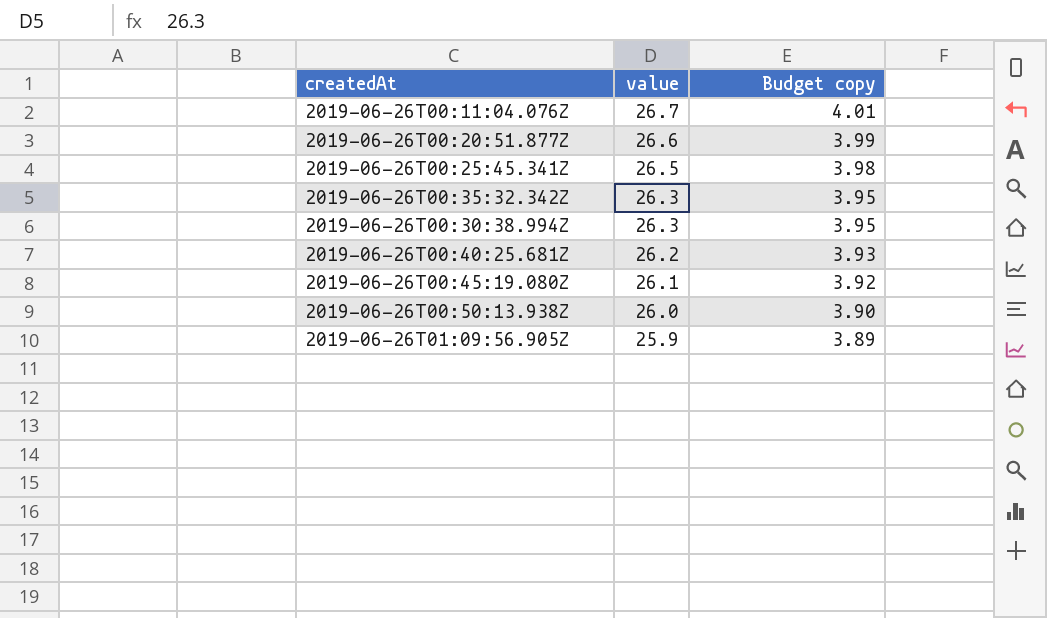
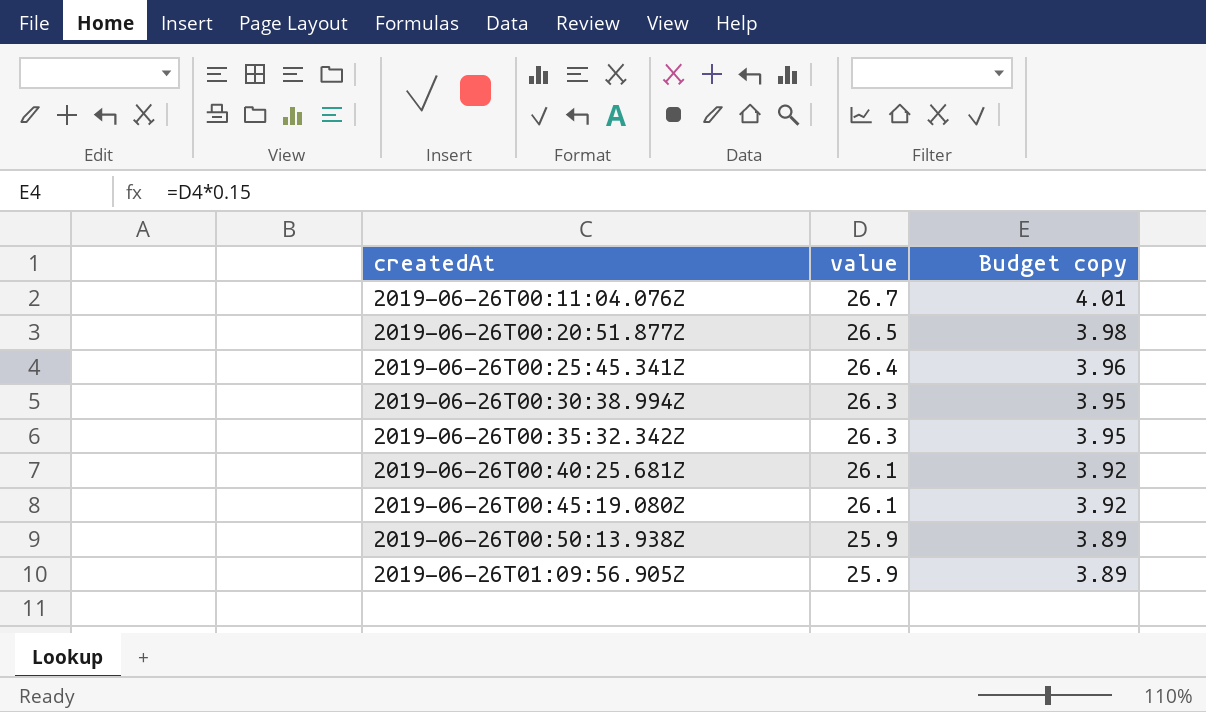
row order: value descending -> createdAt ascending
2019-06-26T00:20:51.877Z | value: 26.6 -> 26.5
2019-06-26T00:20:51.877Z | Budget copy: 3.99 -> 3.98
2019-06-26T00:25:45.341Z | value: 26.5 -> 26.4
2019-06-26T00:25:45.341Z | Budget copy: 3.98 -> 3.96
2019-06-26T00:40:25.681Z | value: 26.2 -> 26.1
2019-06-26T00:40:25.681Z | Budget copy: 3.93 -> 3.92
2019-06-26T00:50:13.938Z | value: 26.0 -> 25.9
2019-06-26T00:50:13.938Z | Budget copy: 3.90 -> 3.89

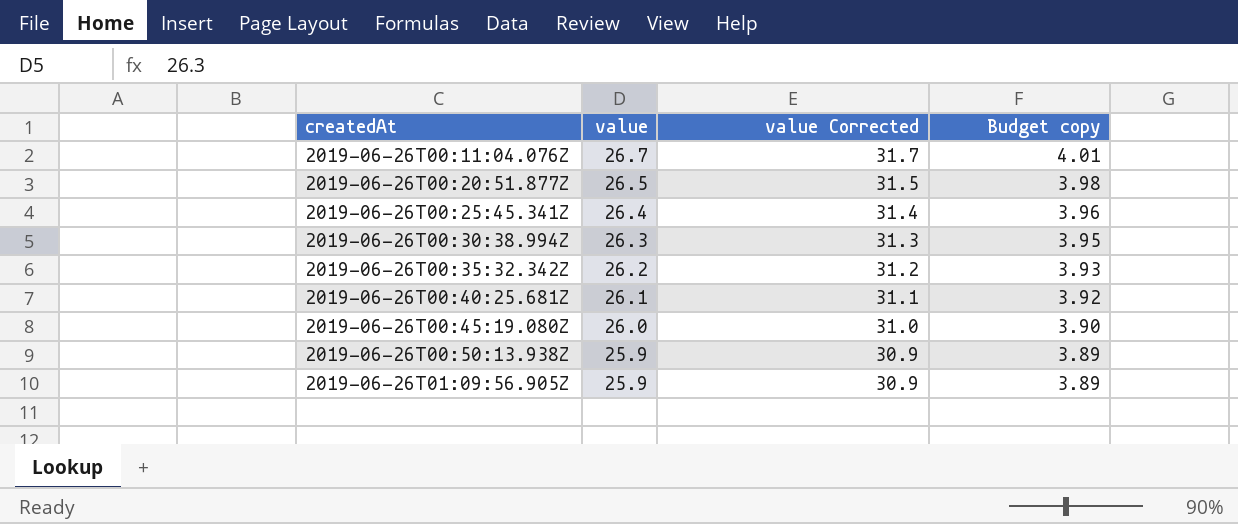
column value Corrected | formula: none -> [value] + 5
2019-06-26T00:35:32.342Z | value: 26.3 -> 26.2
2019-06-26T00:35:32.342Z | Budget copy: 3.95 -> 3.93
2019-06-26T00:45:19.080Z | value: 26.1 -> 26.0
2019-06-26T00:45:19.080Z | Budget copy: 3.92 -> 3.90

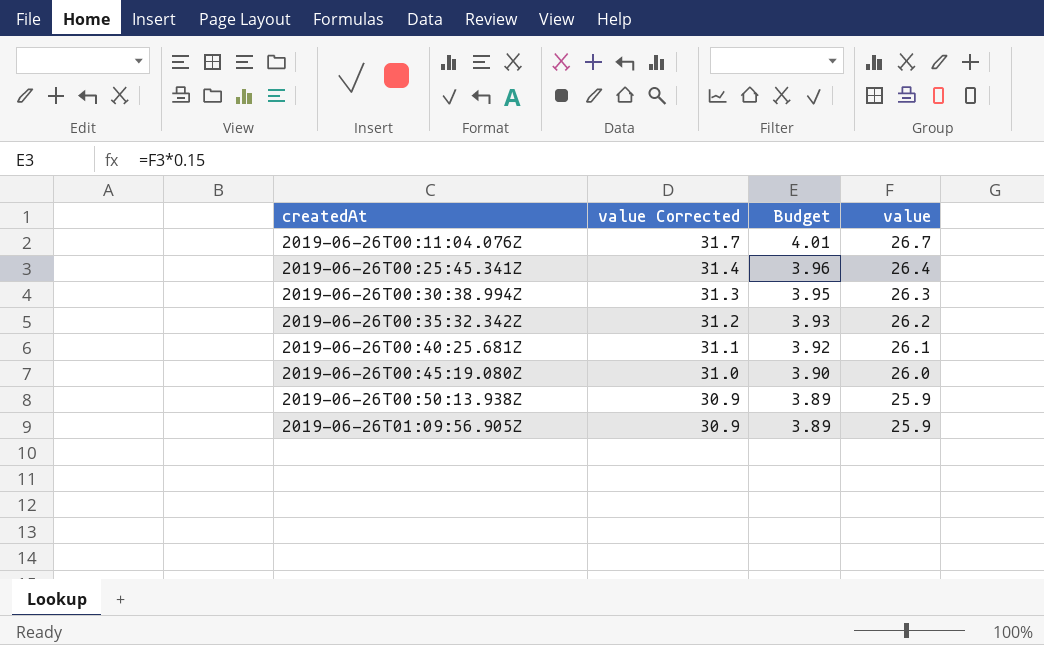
column name: Budget copy -> Budget
column value | position: 2 -> 4
row 2019-06-26T00:20:51.877Z: 26.5 | 31.5 | 3.98 -> none

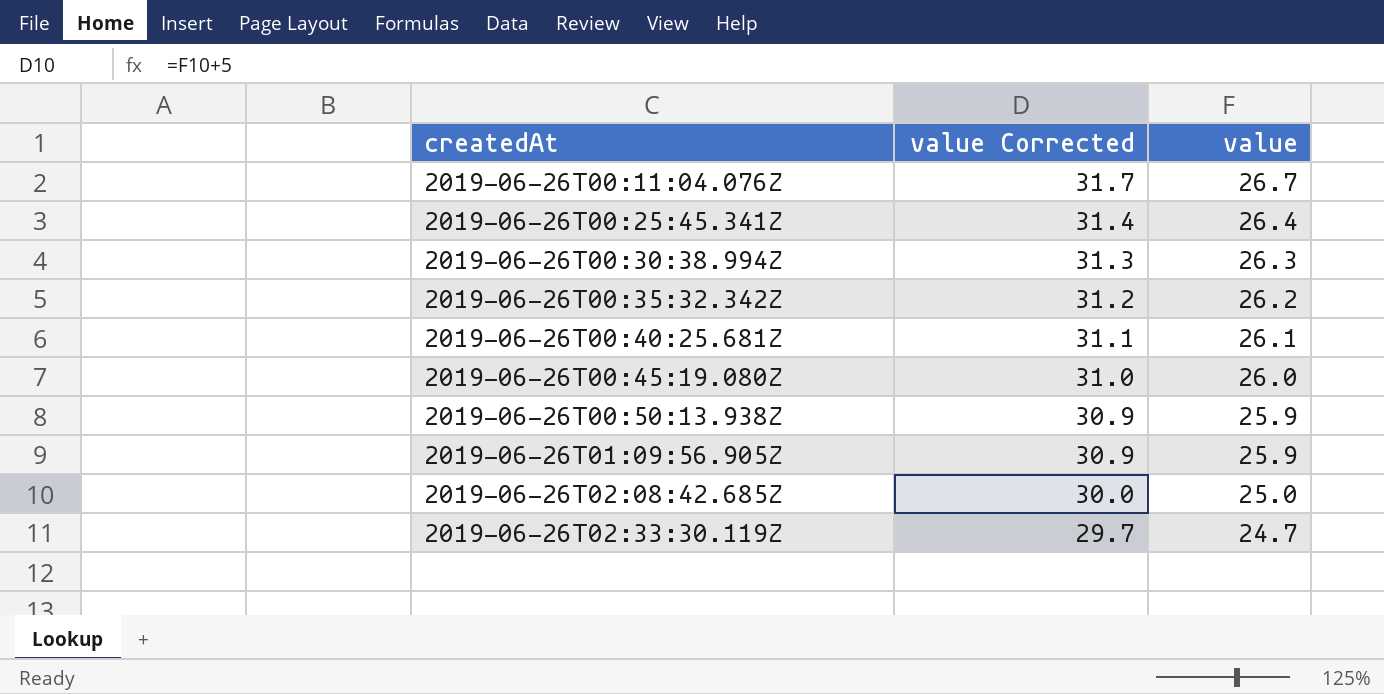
column Budget | formula: [value] * 0.15 -> none
row 2019-06-26T02:08:42.685Z: none -> 30.0 | 25.0
row 2019-06-26T02:33:30.119Z: none -> 29.7 | 24.7

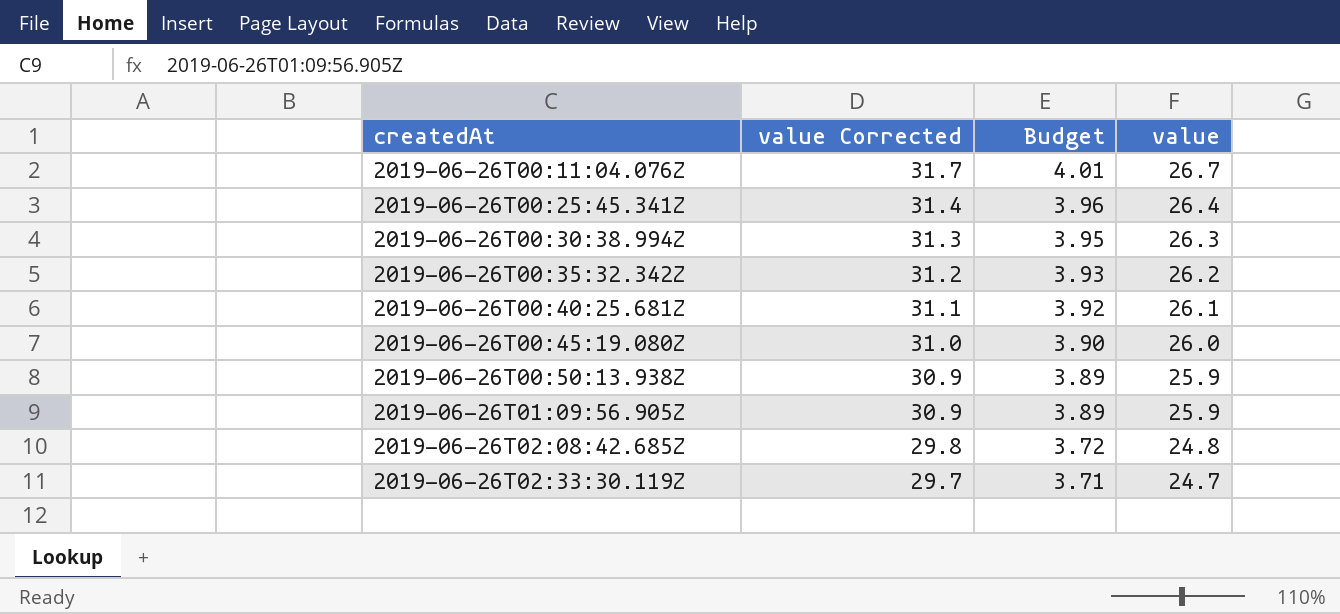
column Budget | formula: none -> [value] * 0.15
2019-06-26T02:08:42.685Z | value Corrected: 30.0 -> 29.8
2019-06-26T02:08:42.685Z | value: 25.0 -> 24.8

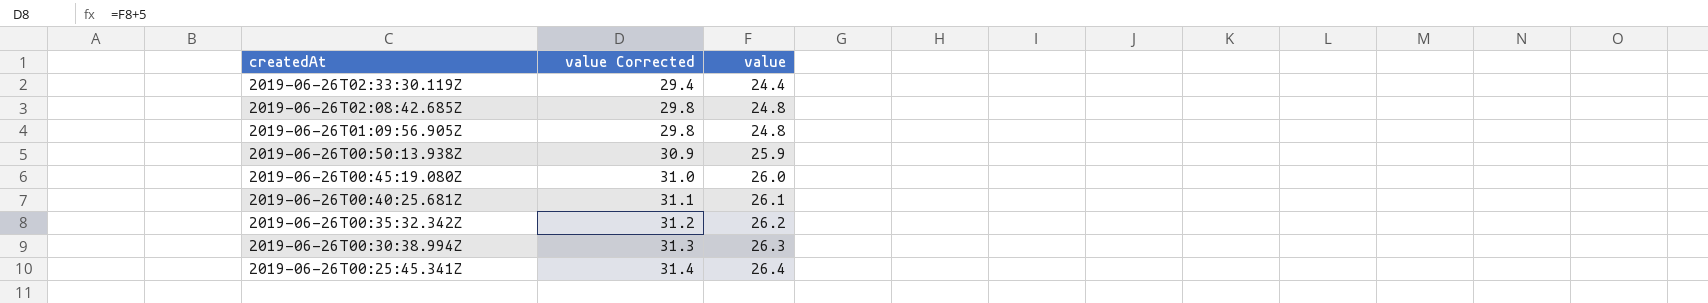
row order: createdAt ascending -> createdAt descending
column Budget | formula: [value] * 0.15 -> none
row 2019-06-26T00:11:04.076Z: 31.7 | 4.01 | 26.7 -> none
2019-06-26T02:33:30.119Z | value Corrected: 29.7 -> 29.4
2019-06-26T02:33:30.119Z | value: 24.7 -> 24.4
2019-06-26T01:09:56.905Z | value Corrected: 30.9 -> 29.8
2019-06-26T01:09:56.905Z | value: 25.9 -> 24.8

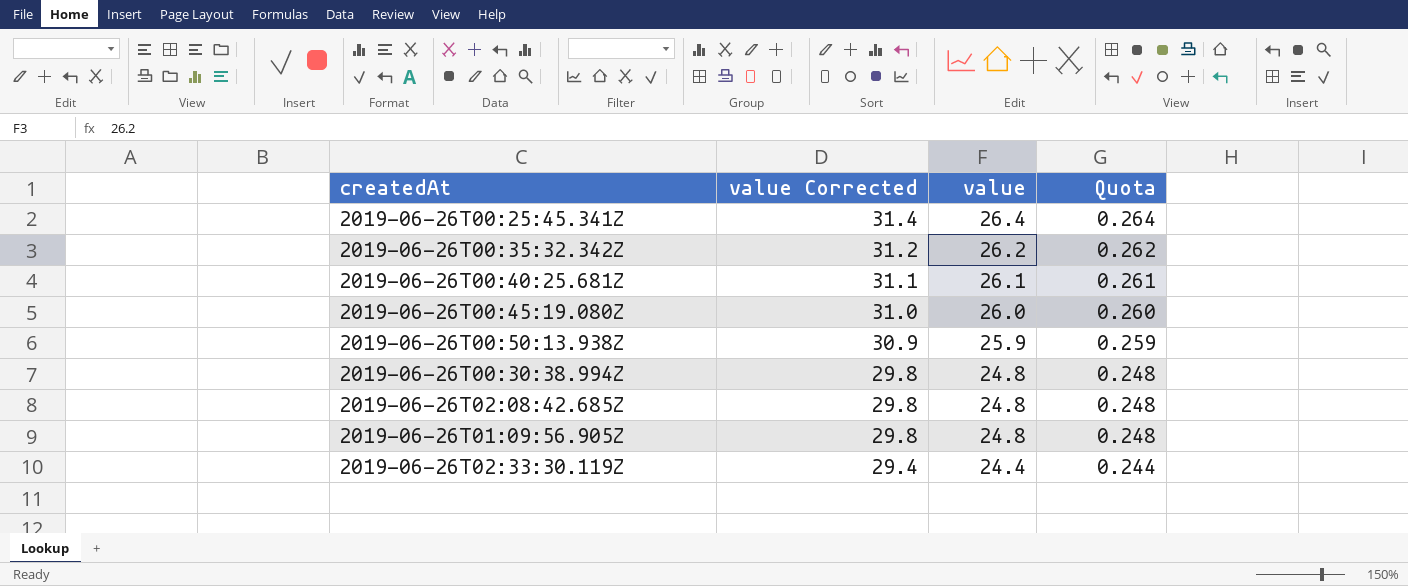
row order: createdAt descending -> value Corrected descending
column Quota | formula: none -> [value] * 0.01
2019-06-26T00:30:38.994Z | value Corrected: 31.3 -> 29.8
2019-06-26T00:30:38.994Z | value: 26.3 -> 24.8

